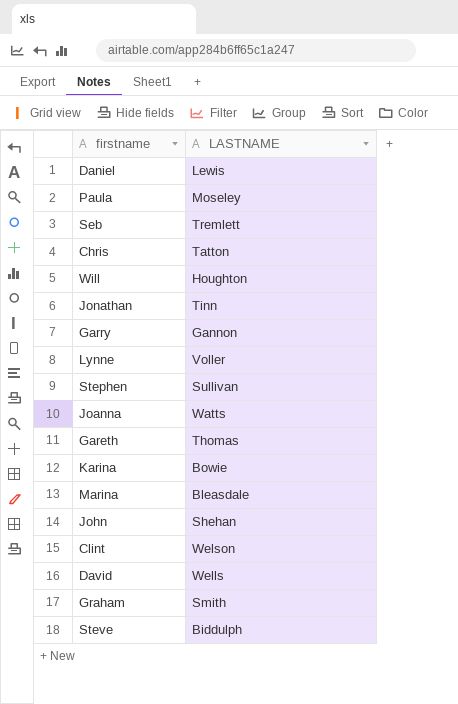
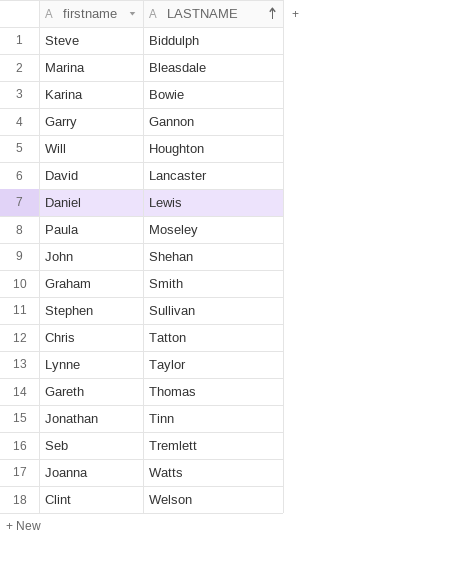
row order: none -> LASTNAME ascending
David | LASTNAME: Wells -> Lancaster
Lynne | LASTNAME: Voller -> Taylor

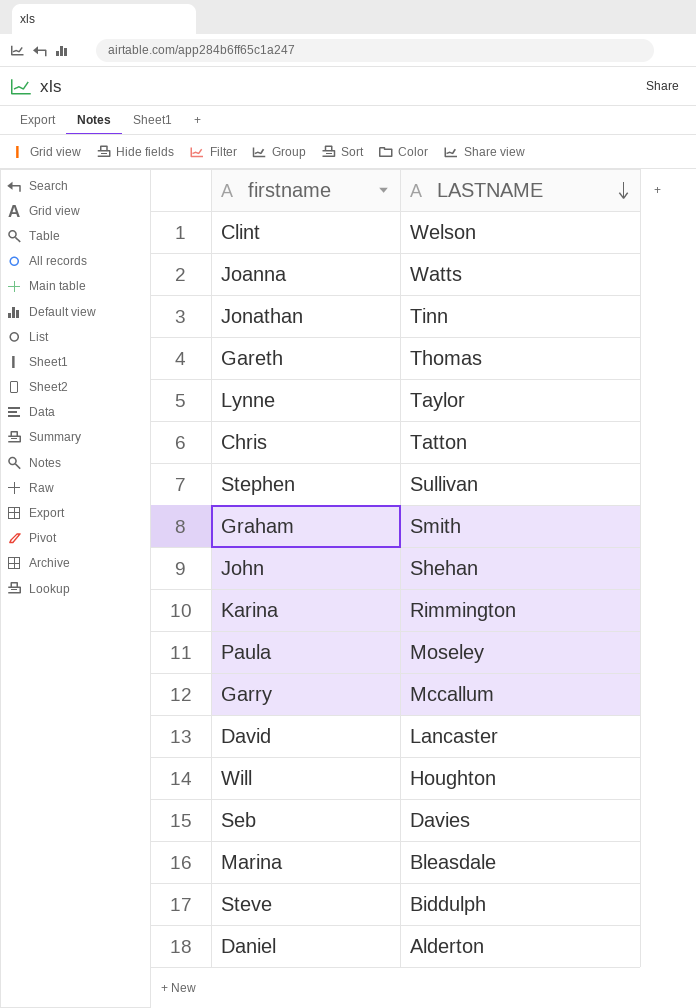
row order: LASTNAME ascending -> LASTNAME descending
Karina | LASTNAME: Bowie -> Rimmington
Garry | LASTNAME: Gannon -> Mccallum
Seb | LASTNAME: Tremlett -> Davies
Daniel | LASTNAME: Lewis -> Alderton

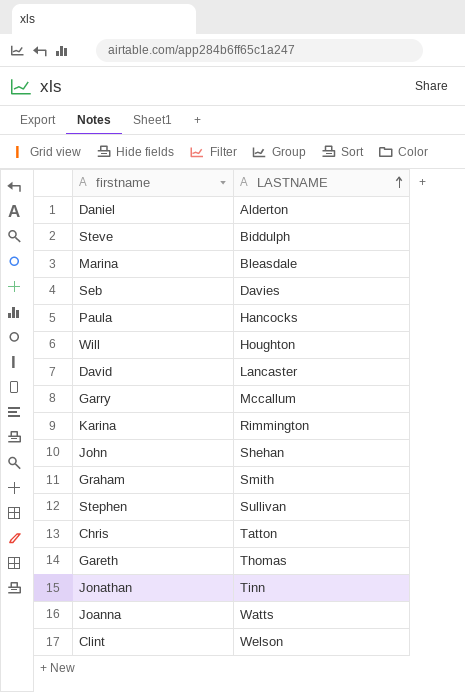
row order: LASTNAME descending -> LASTNAME ascending
row Lynne: Taylor -> none
Paula | LASTNAME: Moseley -> Hancocks

